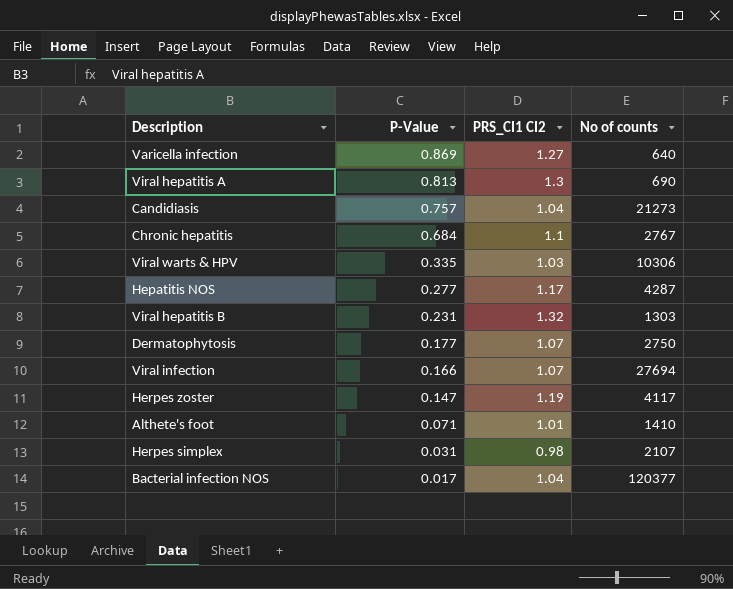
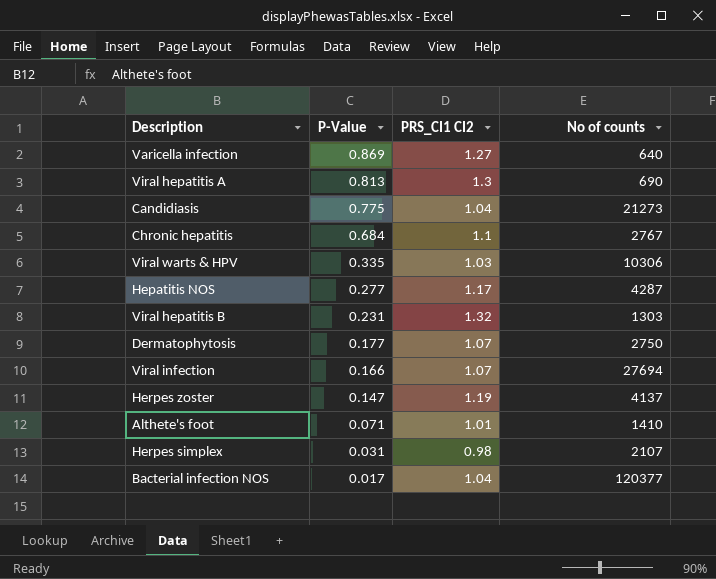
Candidiasis | P-Value: 0.757 -> 0.775
Herpes zoster | No of counts: 4117 -> 4137

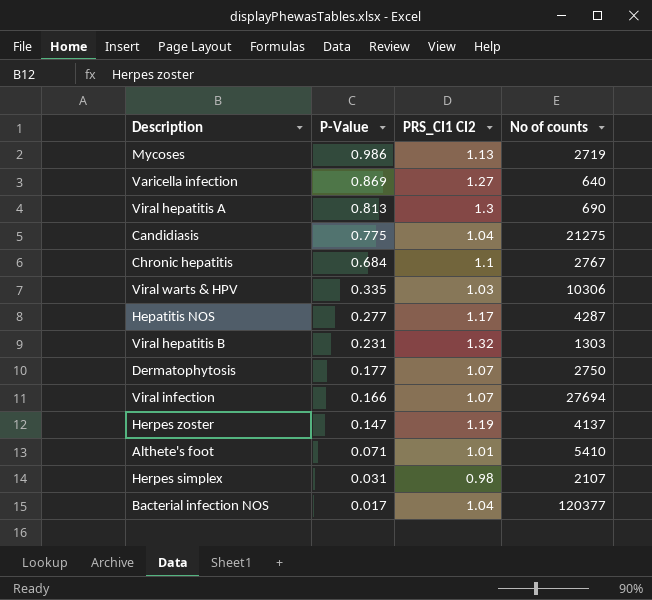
row Mycoses: none -> 0.986 | 1.13 | 2719
Candidiasis | No of counts: 21273 -> 21275
Althete's foot | No of counts: 1410 -> 5410

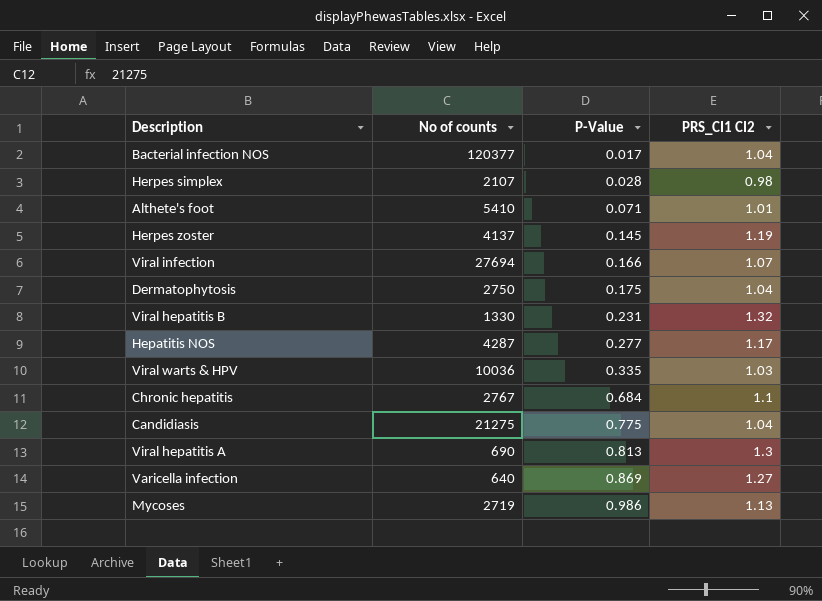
row order: P-Value descending -> P-Value ascending
column No of counts | position: 4 -> 2
Herpes simplex | P-Value: 0.031 -> 0.028
Herpes zoster | P-Value: 0.147 -> 0.145
Dermatophytosis | P-Value: 0.177 -> 0.175
Dermatophytosis | PRS_CI1 CI2: 1.07 -> 1.04
Viral hepatitis B | No of counts: 1303 -> 1330
Viral warts & HPV | No of counts: 10306 -> 10036

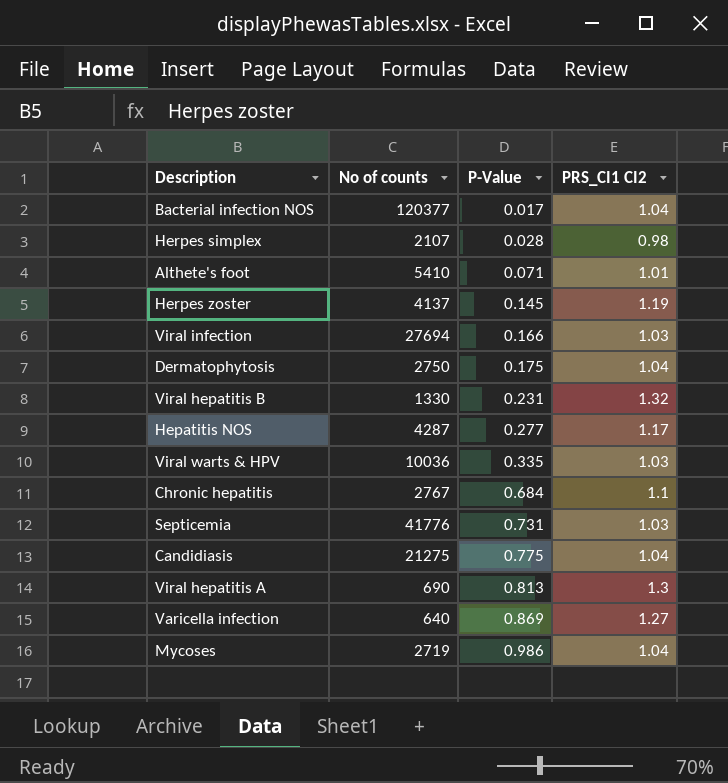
Viral infection | PRS_CI1 CI2: 1.07 -> 1.03
row Septicemia: none -> 41776 | 0.731 | 1.03
Mycoses | PRS_CI1 CI2: 1.13 -> 1.04

